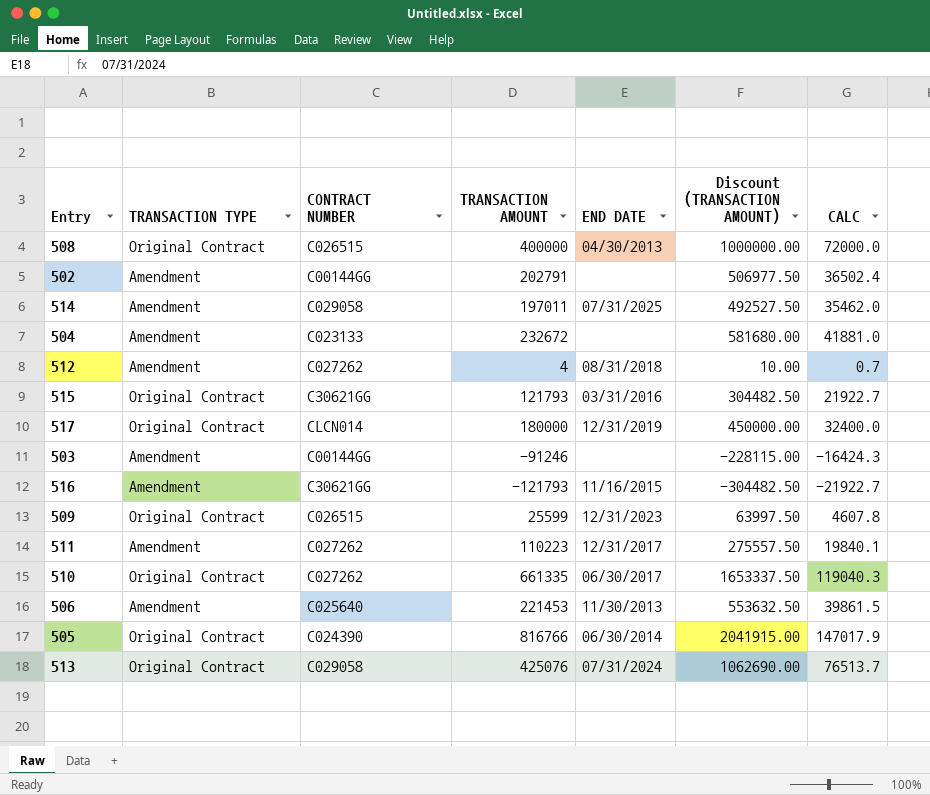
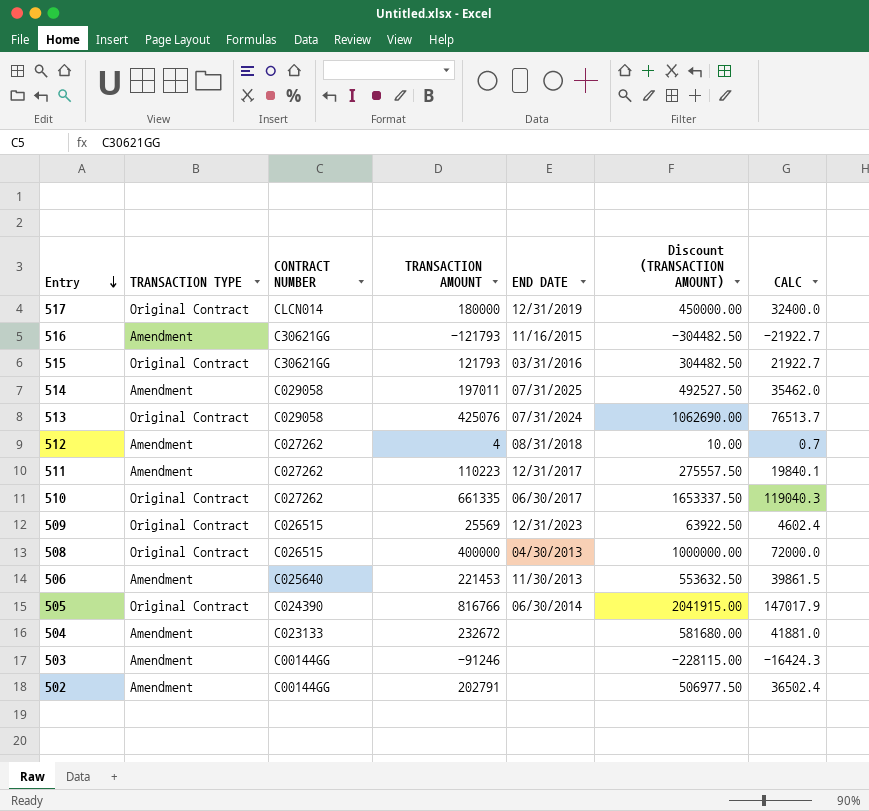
row order: none -> Entry descending
509 | TRANSACTION AMOUNT: 25599 -> 25569
509 | Discount (TRANSACTION AMOUNT): 63997.50 -> 63922.50
509 | CALC: 4607.8 -> 4602.4

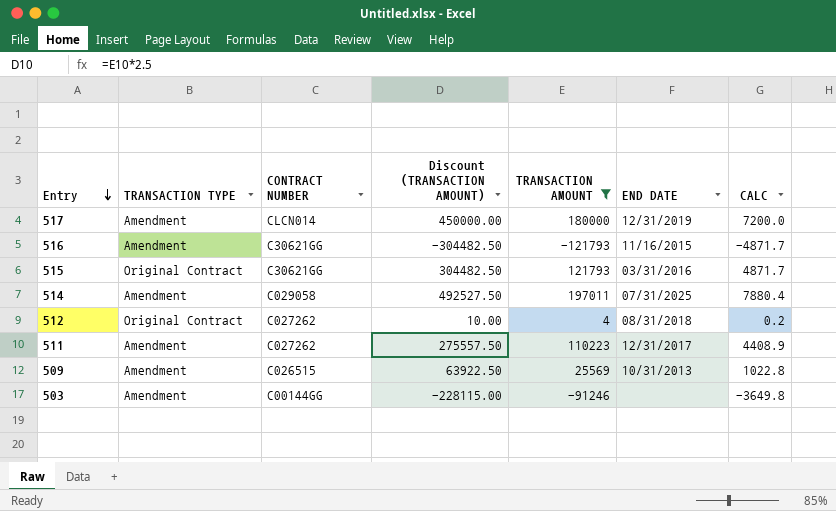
filter: none -> TRANSACTION AMOUNT <= 197011
column Discount (TRANSACTION AMOUNT) | position: 6 -> 4
column CALC | formula: [TRANSACTION AMOUNT] * 0.18 -> [TRANSACTION AMOUNT] * 0.04
517 | TRANSACTION TYPE: Original Contract -> Amendment
512 | TRANSACTION TYPE: Amendment -> Original Contract
509 | TRANSACTION TYPE: Original Contract -> Amendment
509 | END DATE: 12/31/2023 -> 10/31/2013

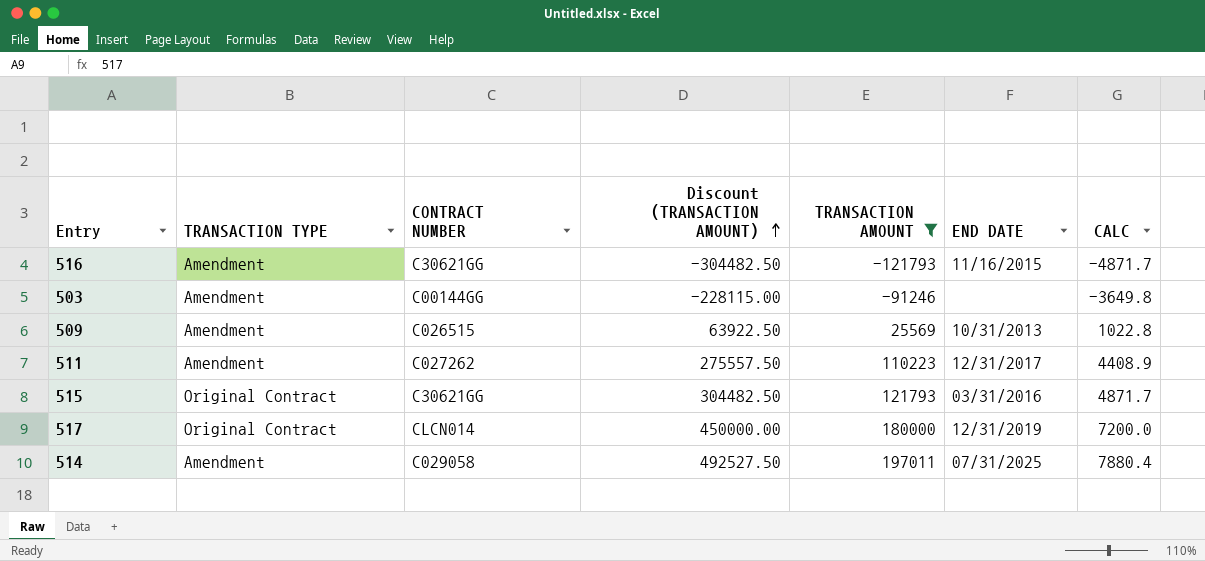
row order: Entry descending -> Discount (TRANSACTION AMOUNT) ascending
row 512: Original Contract | C027262 | 10.00 | 4 | 08/31/2018 | 0.2 -> none
517 | TRANSACTION TYPE: Amendment -> Original Contract

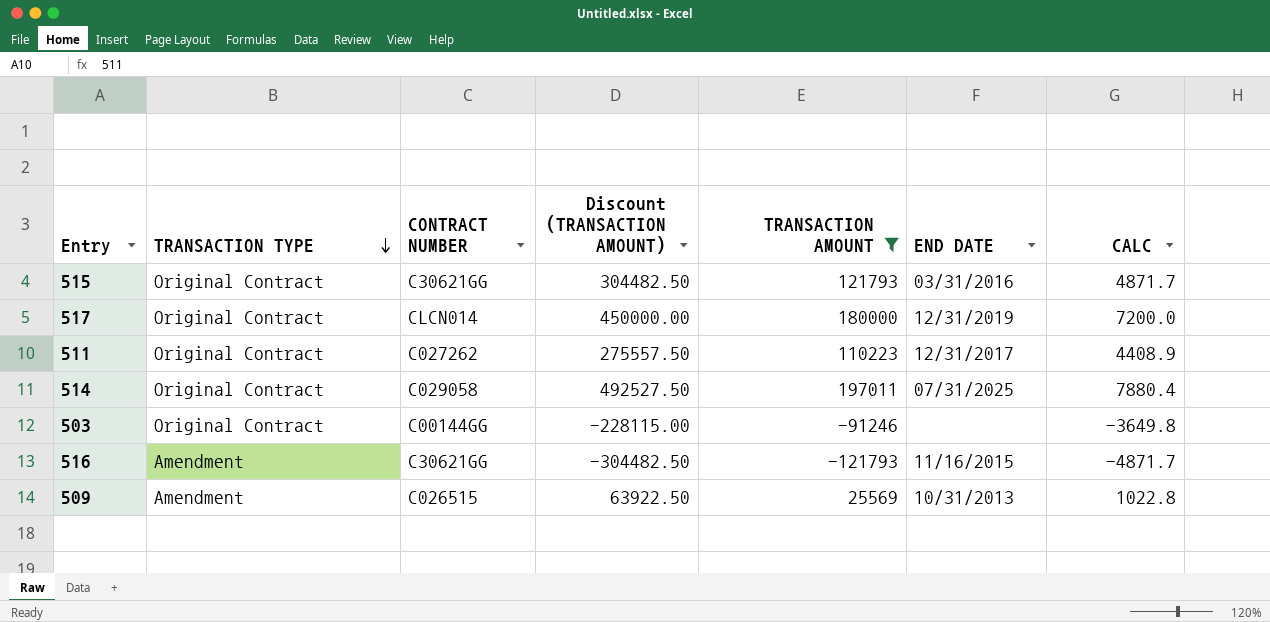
row order: Discount (TRANSACTION AMOUNT) ascending -> TRANSACTION TYPE descending
511 | TRANSACTION TYPE: Amendment -> Original Contract
514 | TRANSACTION TYPE: Amendment -> Original Contract
503 | TRANSACTION TYPE: Amendment -> Original Contract

